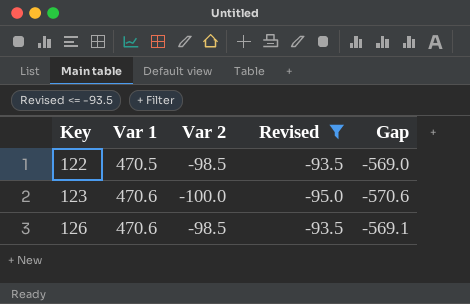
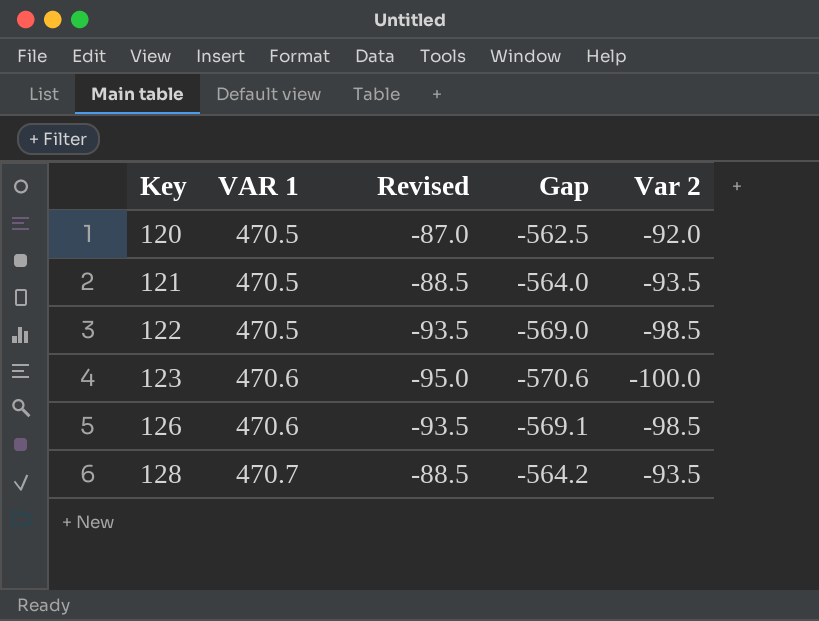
filter: Revised <= -93.5 -> none
column name: Var 1 -> VAR 1
column Var 2 | position: 3 -> 5

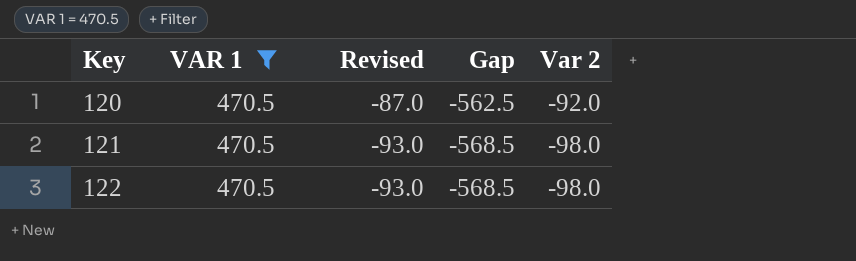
filter: none -> VAR 1 = 470.5
121 | Revised: -88.5 -> -93.0
121 | Gap: -564.0 -> -568.5
121 | Var 2: -93.5 -> -98.0
122 | Revised: -93.5 -> -93.0
122 | Gap: -569.0 -> -568.5
122 | Var 2: -98.5 -> -98.0

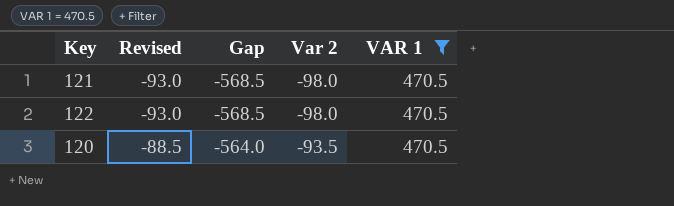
row order: Key ascending -> Revised ascending
column VAR 1 | position: 2 -> 5
120 | Revised: -87.0 -> -88.5
120 | Gap: -562.5 -> -564.0
120 | Var 2: -92.0 -> -93.5

